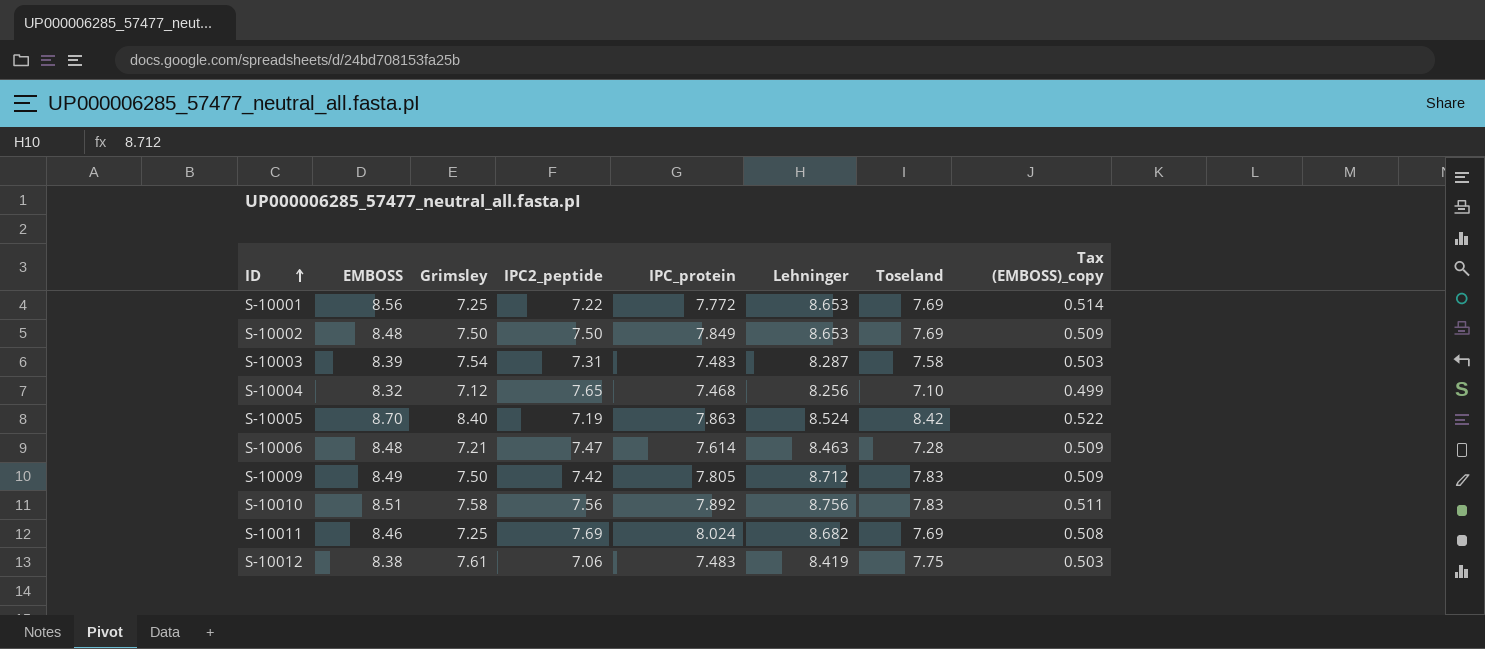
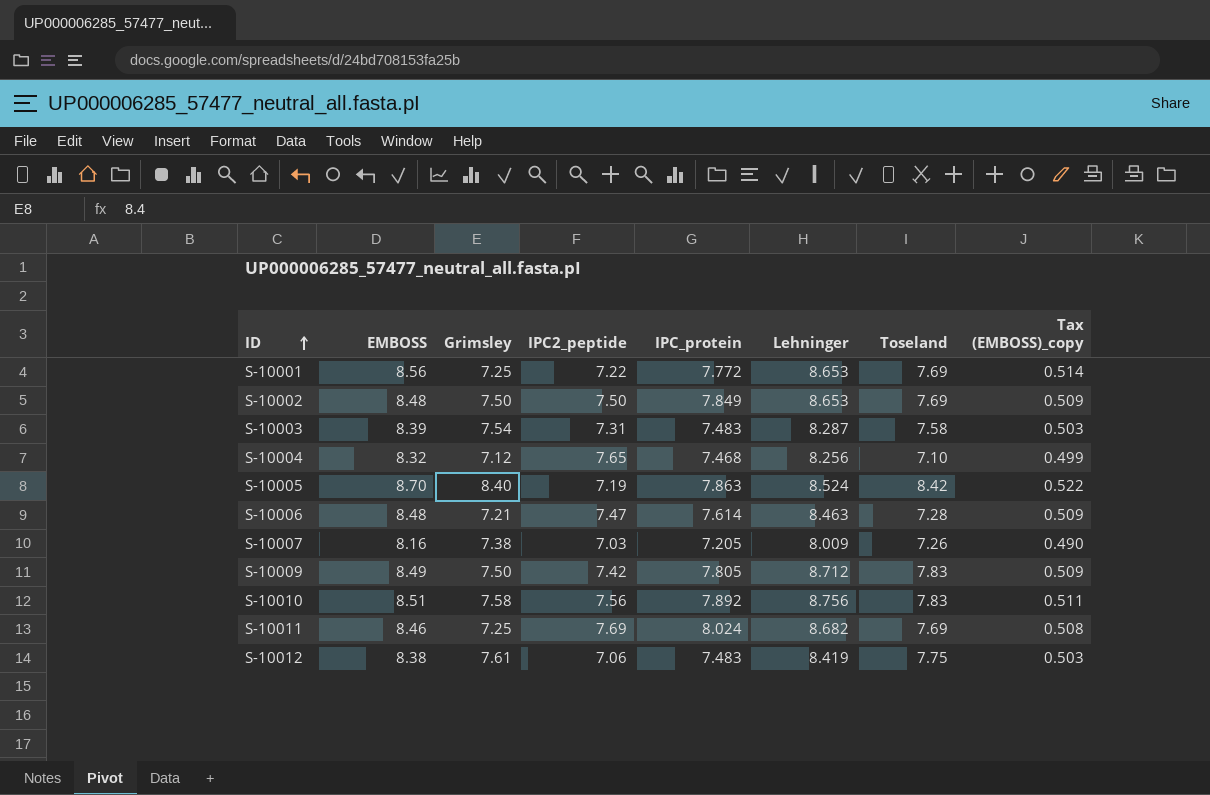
row S-10007: none -> 8.16 | 7.38 | 7.03 | 7.205 | 8.009 | 7.26 | 0.490

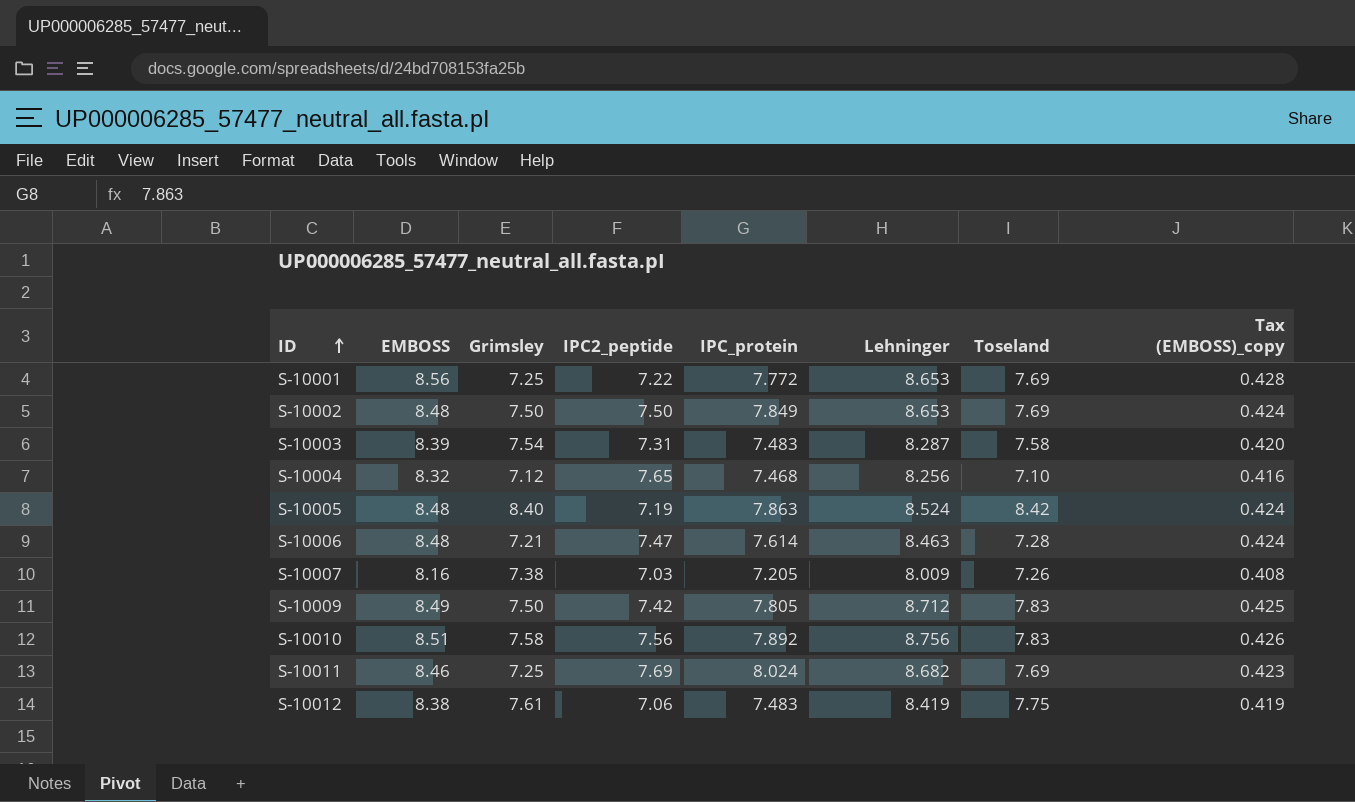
column Tax (EMBOSS)_copy | formula: [EMBOSS] * 0.06 -> [EMBOSS] * 0.05
S-10005 | EMBOSS: 8.70 -> 8.48

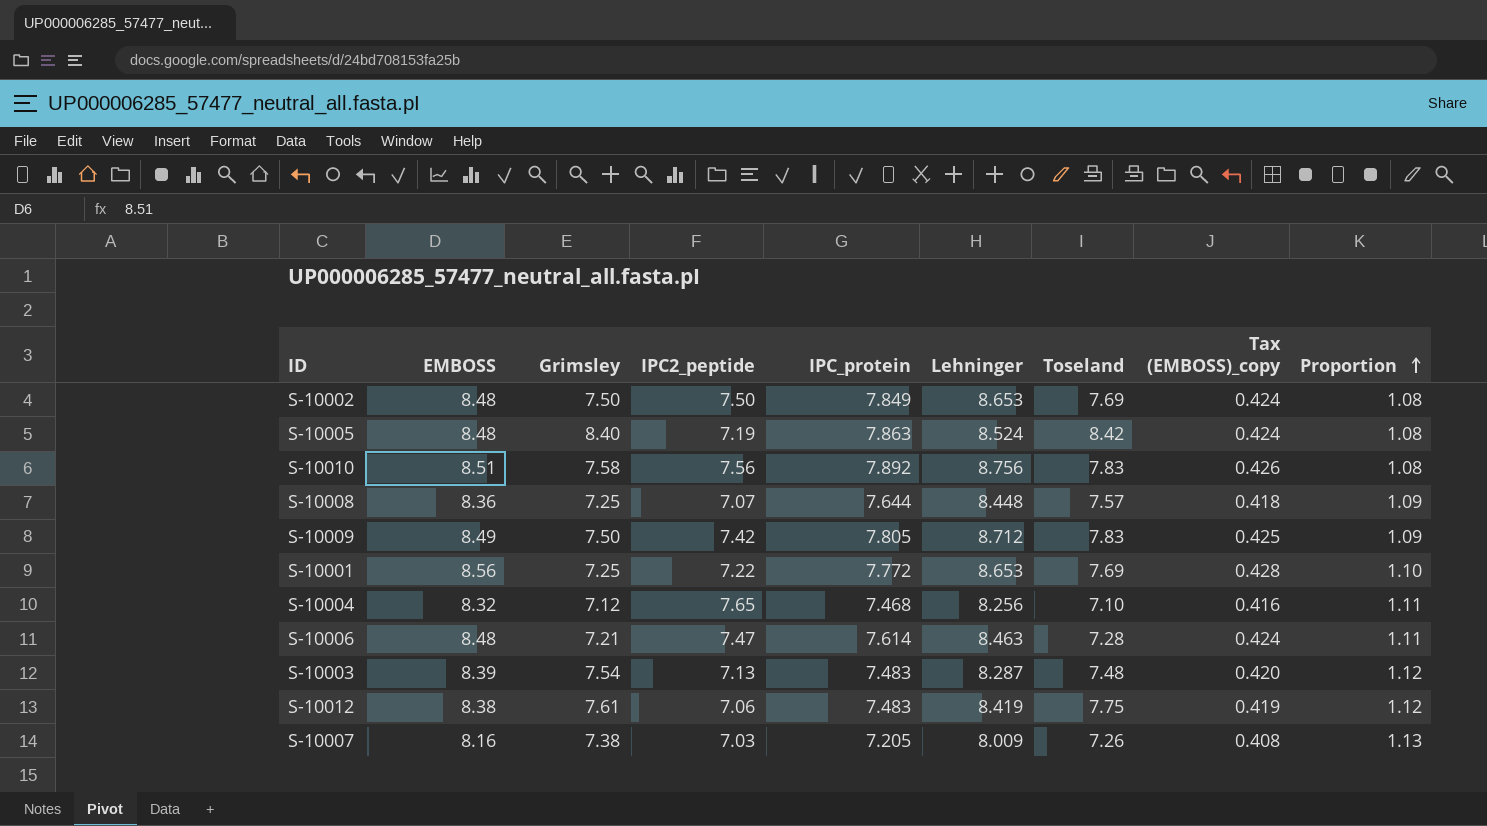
row order: ID ascending -> Proportion ascending
column Proportion | formula: none -> [EMBOSS] / [IPC_protein]
row S-10011: 8.46 | 7.25 | 7.69 | 8.024 | 8.682 | 7.69 | 0.423 -> none
row S-10008: none -> 8.36 | 7.25 | 7.07 | 7.644 | 8.448 | 7.57 | 0.418 | 1.09
S-10003 | IPC2_peptide: 7.31 -> 7.13
S-10003 | Toseland: 7.58 -> 7.48

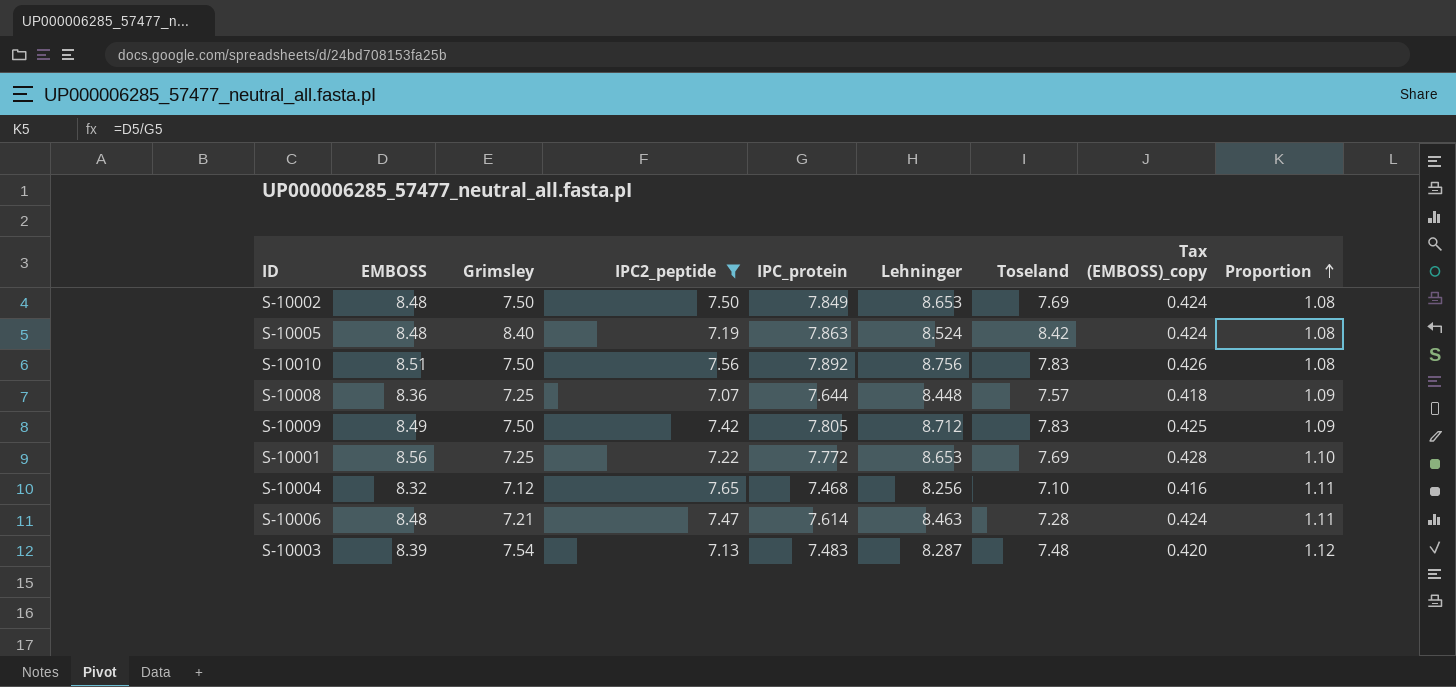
filter: none -> IPC2_peptide >= 7.07
S-10010 | Grimsley: 7.58 -> 7.50

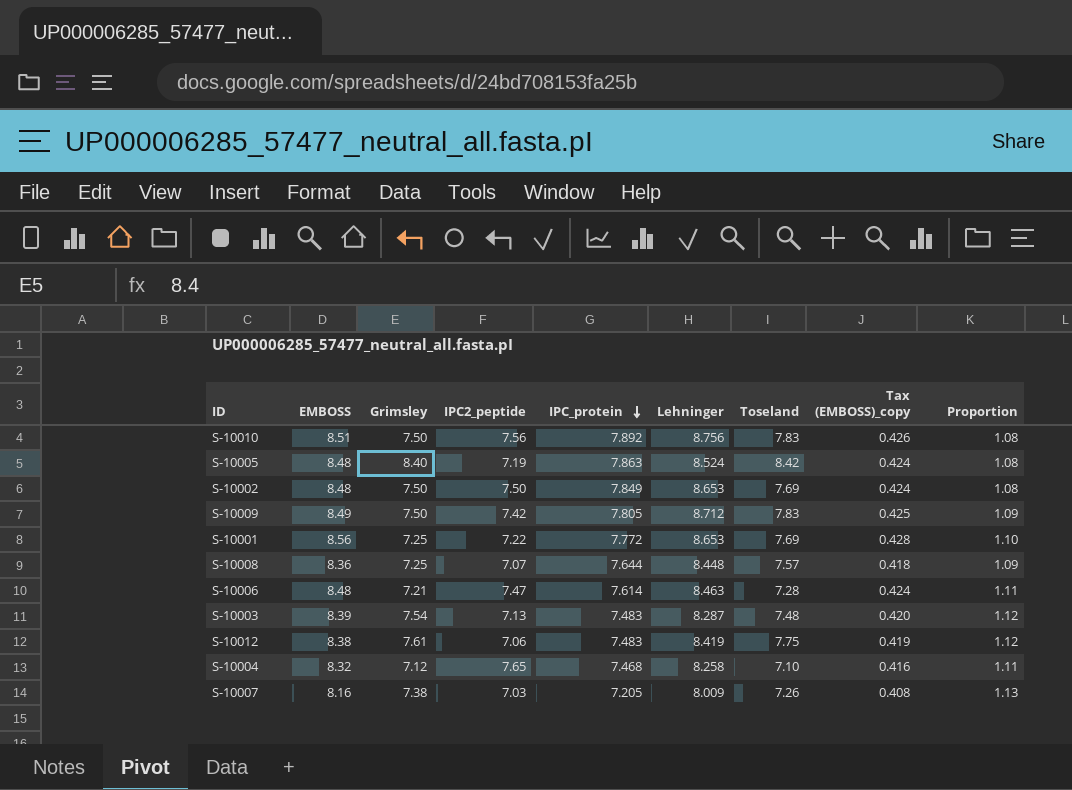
filter: IPC2_peptide >= 7.07 -> none
row order: Proportion ascending -> IPC_protein descending
S-10004 | Lehninger: 8.256 -> 8.258

